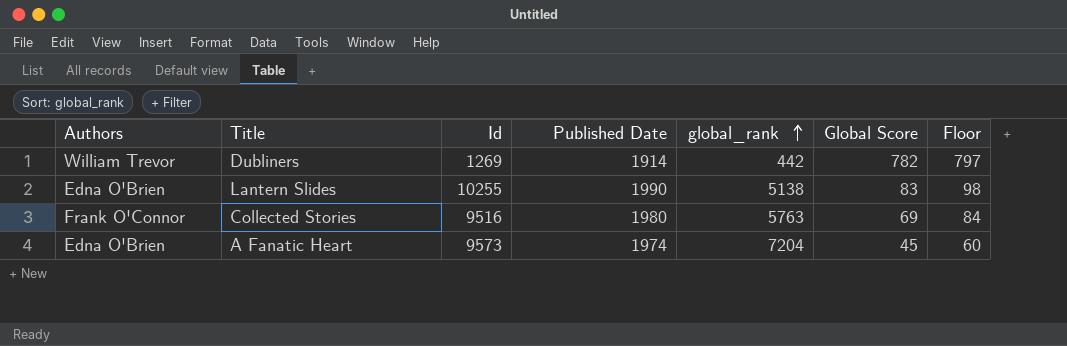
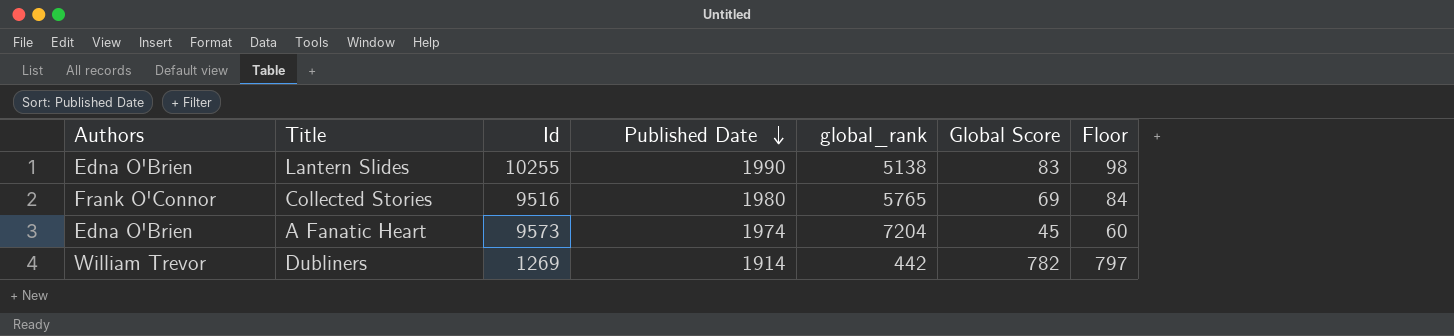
row order: global_rank ascending -> Published Date descending
Collected Stories | global_rank: 5763 -> 5765

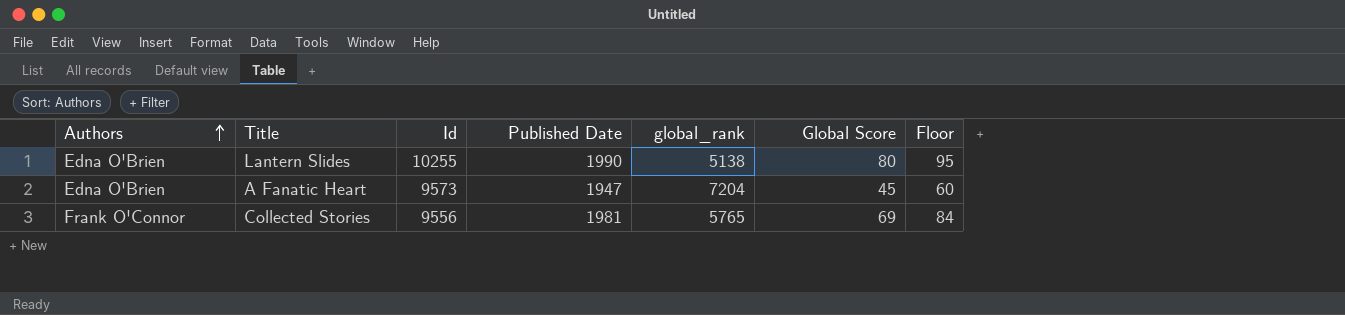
row order: Published Date descending -> Authors ascending
row Dubliners: William Trevor | 1269 | 1914 | 442 | 782 | 797 -> none
Lantern Slides | Global Score: 83 -> 80
Lantern Slides | Floor: 98 -> 95
A Fanatic Heart | Published Date: 1974 -> 1947
Collected Stories | Id: 9516 -> 9556
Collected Stories | Published Date: 1980 -> 1981

